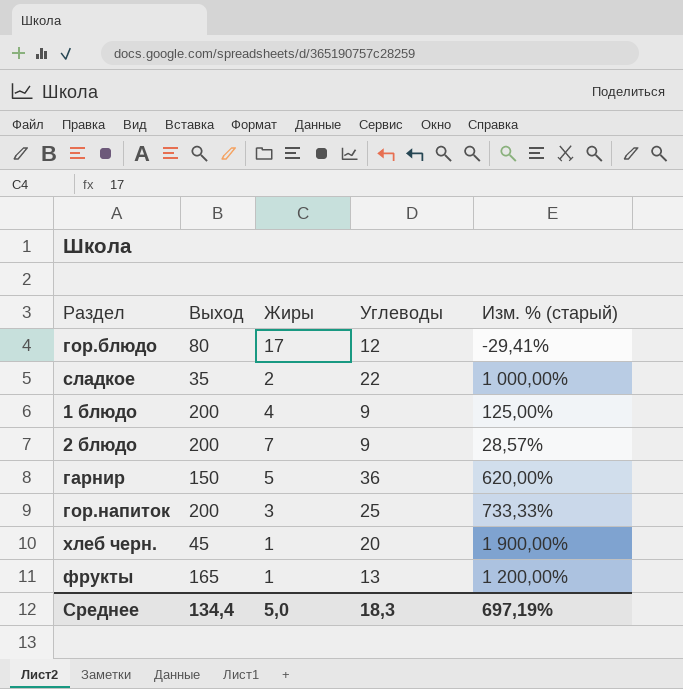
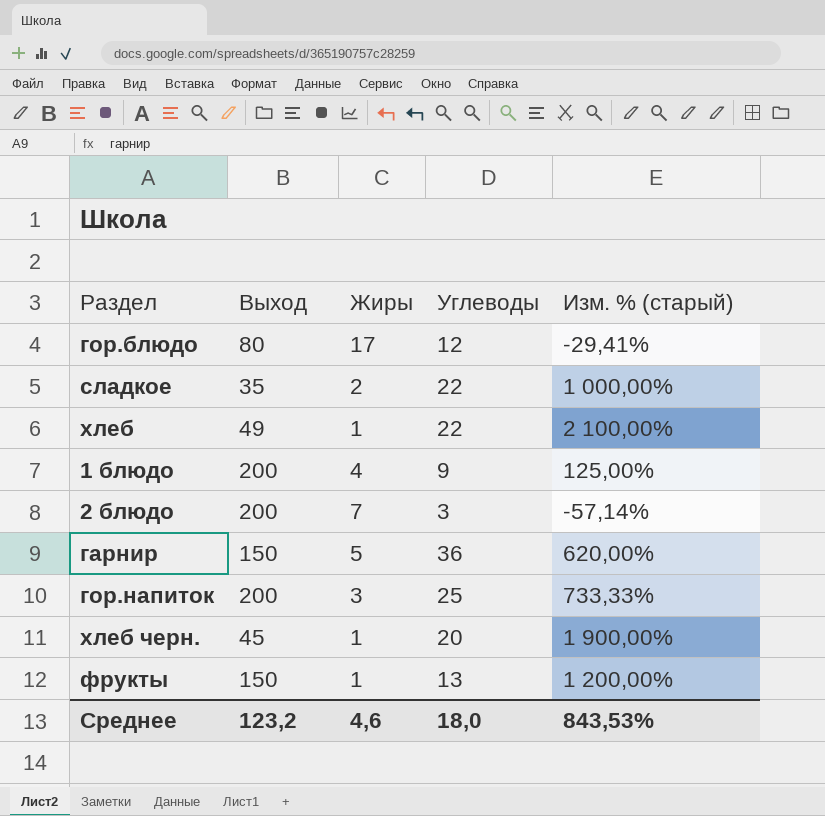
row хлеб: none -> 49 | 1 | 22 | 2 100,00%
2 блюдо | Углеводы: 9 -> 3
2 блюдо | Изм. % (старый): 28,57% -> -57,14%
фрукты | Выход: 165 -> 150
Среднее | Выход: 134,4 -> 123,2
Среднее | Жиры: 5,0 -> 4,6
Среднее | Углеводы: 18,3 -> 18,0
Среднее | Изм. % (старый): 697,19% -> 843,53%

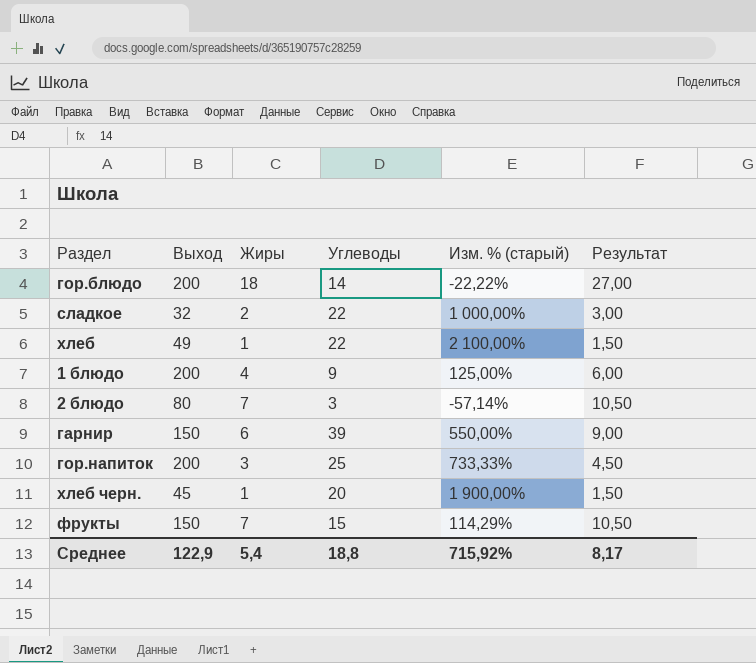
column Результат | formula: none -> [Жиры] * 1,5
гор.блюдо | Выход: 80 -> 200
гор.блюдо | Жиры: 17 -> 18
гор.блюдо | Углеводы: 12 -> 14
гор.блюдо | Изм. % (старый): -29,41% -> -22,22%
сладкое | Выход: 35 -> 32
2 блюдо | Выход: 200 -> 80
гарнир | Жиры: 5 -> 6
гарнир | Углеводы: 36 -> 39
гарнир | Изм. % (старый): 620,00% -> 550,00%
фрукты | Жиры: 1 -> 7
фрукты | Углеводы: 13 -> 15
фрукты | Изм. % (старый): 1 200,00% -> 114,29%
Среднее | Выход: 123,2 -> 122,9
Среднее | Жиры: 4,6 -> 5,4
Среднее | Углеводы: 18,0 -> 18,8
Среднее | Изм. % (старый): 843,53% -> 715,92%

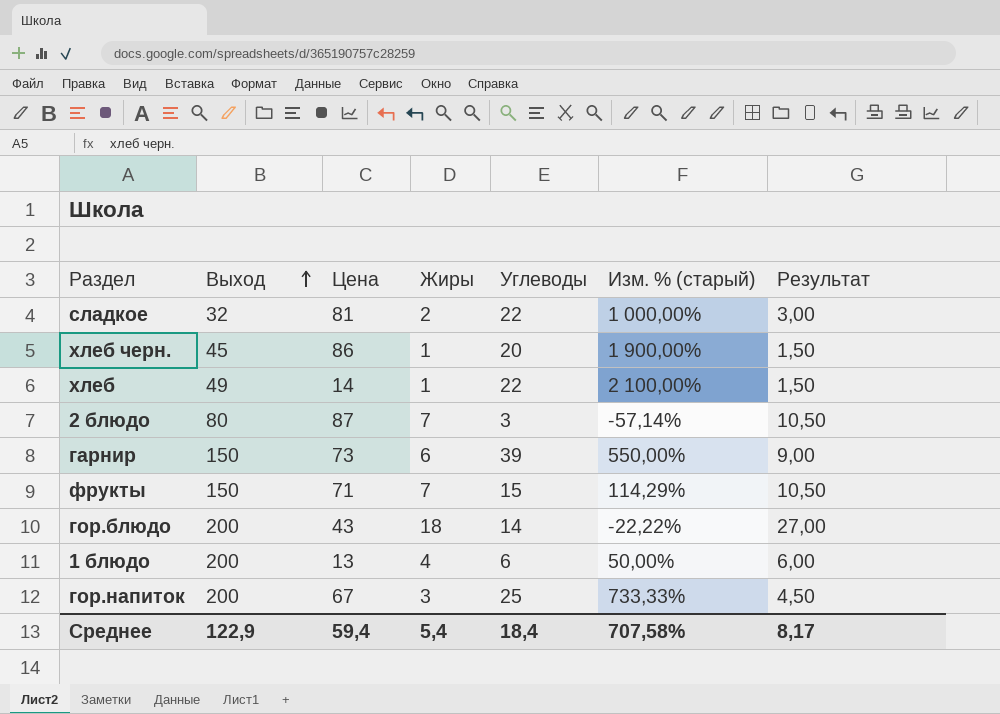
row order: none -> Выход ascending
column Цена | position: none -> 3
1 блюдо | Углеводы: 9 -> 6
1 блюдо | Изм. % (старый): 125,00% -> 50,00%
Среднее | Углеводы: 18,8 -> 18,4
Среднее | Изм. % (старый): 715,92% -> 707,58%

